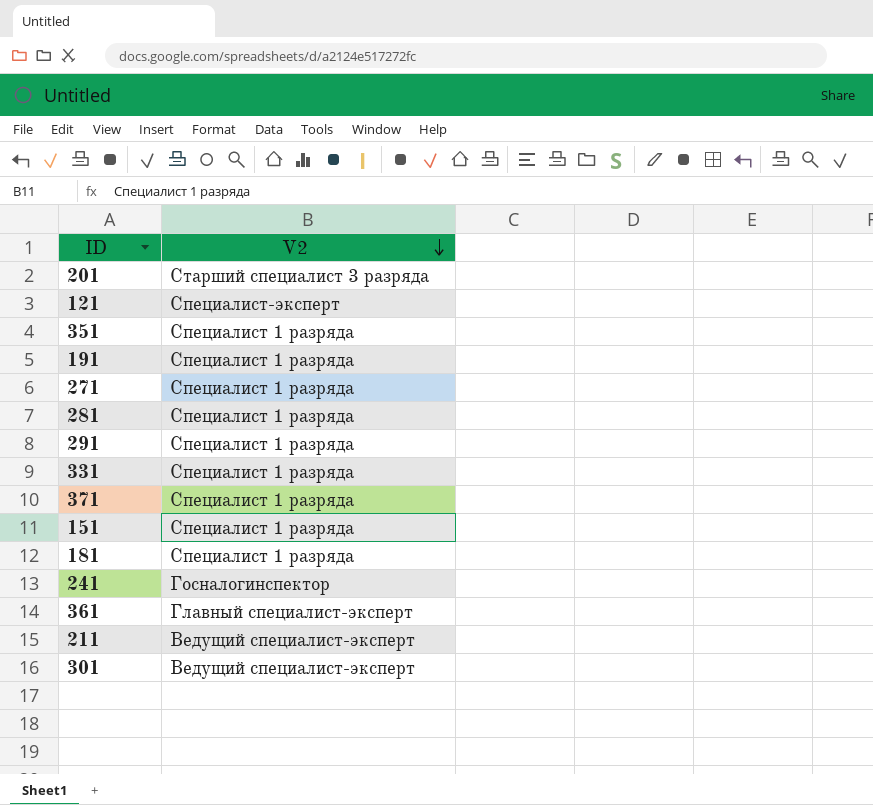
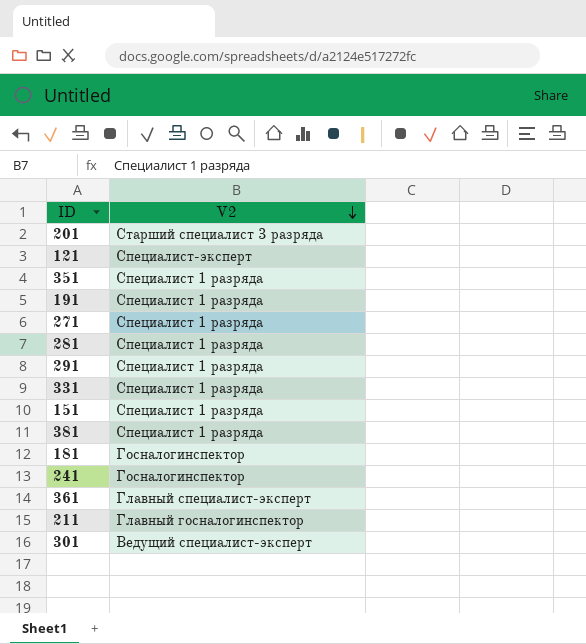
row 371: Специалист 1 разряда -> none
row 381: none -> Специалист 1 разряда
181 | V2: Специалист 1 разряда -> Госналогинспектор
211 | V2: Ведущий специалист-эксперт -> Главный госналогинспектор

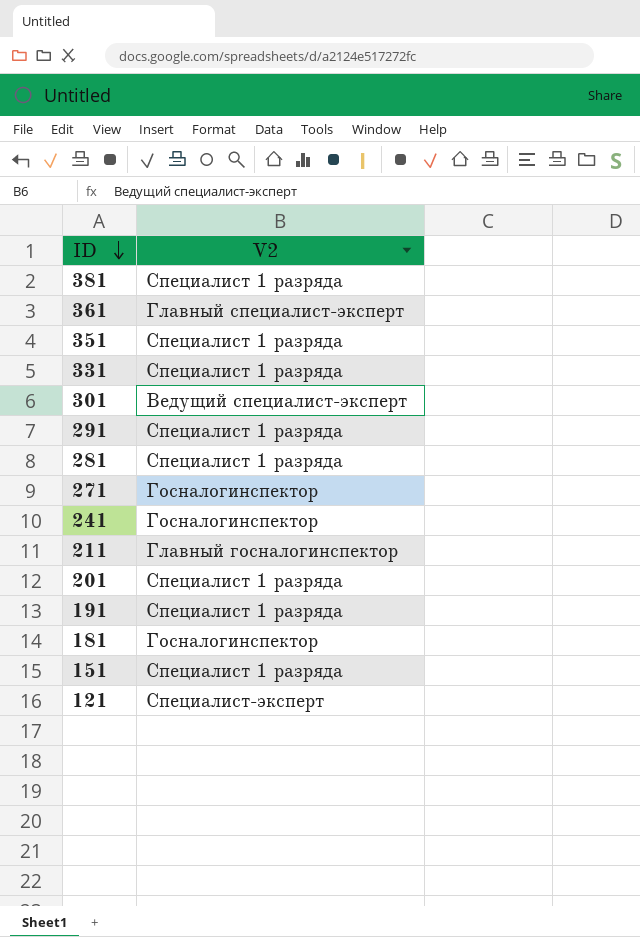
row order: V2 descending -> ID descending
271 | V2: Специалист 1 разряда -> Госналогинспектор
201 | V2: Старший специалист 3 разряда -> Специалист 1 разряда

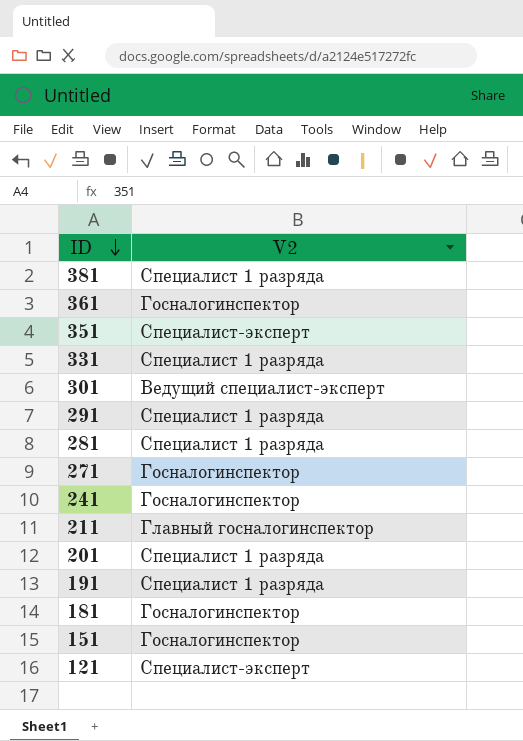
361 | V2: Главный специалист-эксперт -> Госналогинспектор
351 | V2: Специалист 1 разряда -> Специалист-эксперт
151 | V2: Специалист 1 разряда -> Госналогинспектор

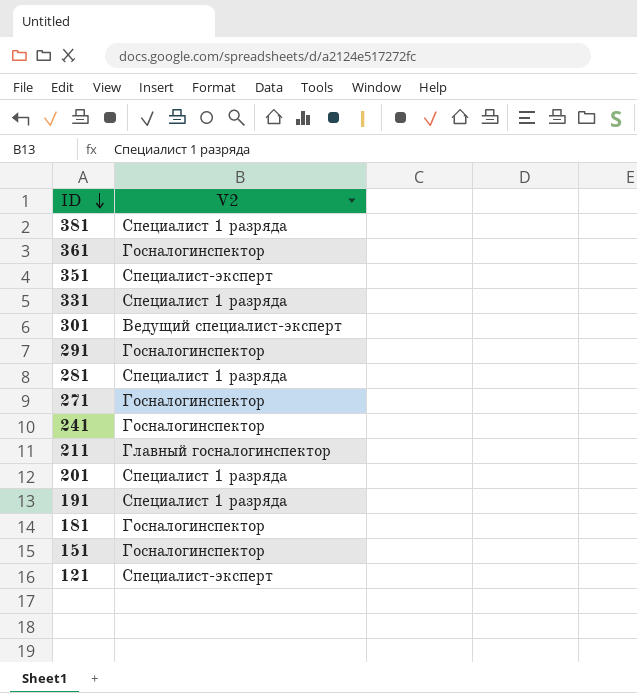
291 | V2: Специалист 1 разряда -> Госналогинспектор

